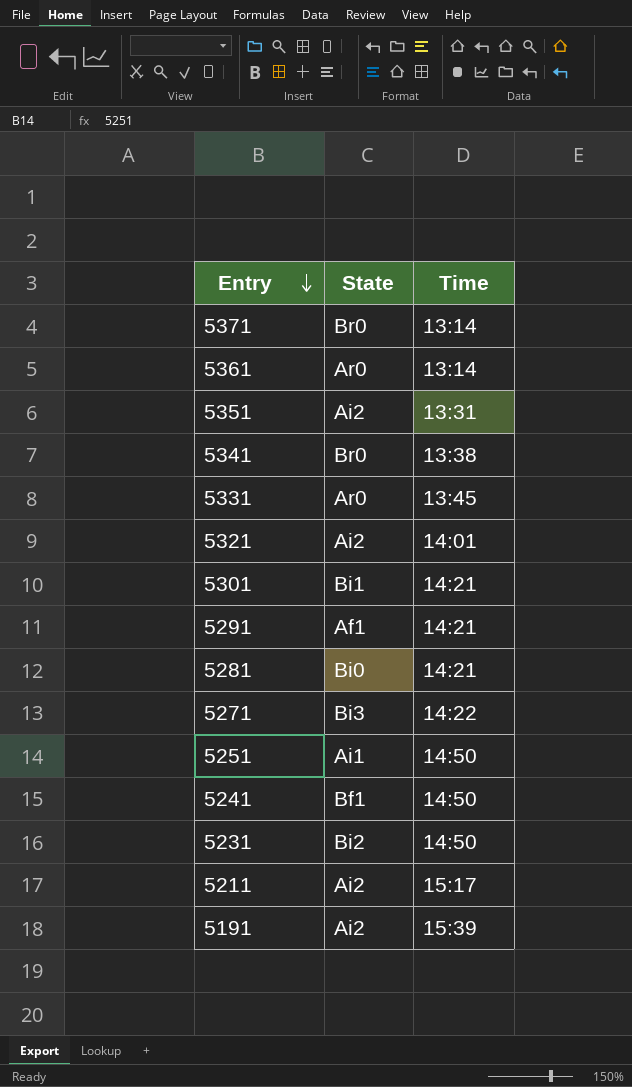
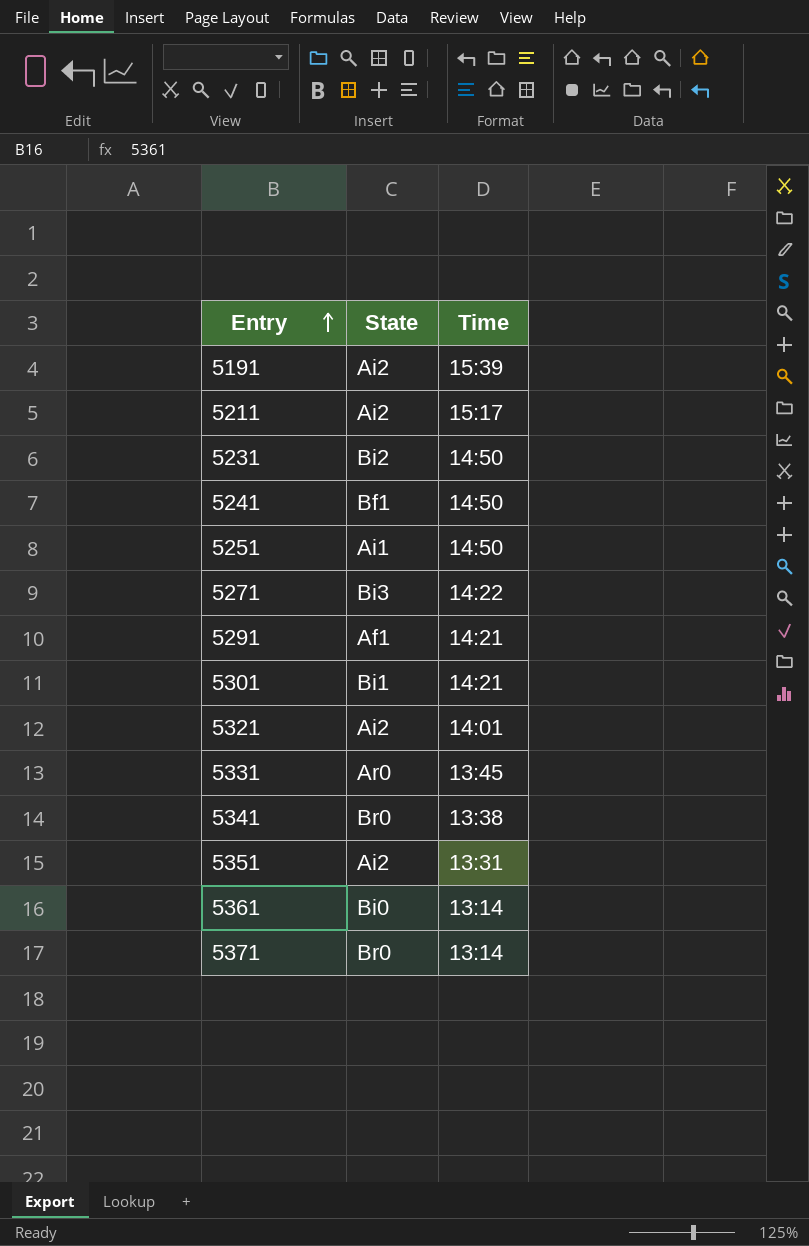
row order: Entry descending -> Entry ascending
row 5281: Bi0 | 14:21 -> none
5361 | State: Ar0 -> Bi0

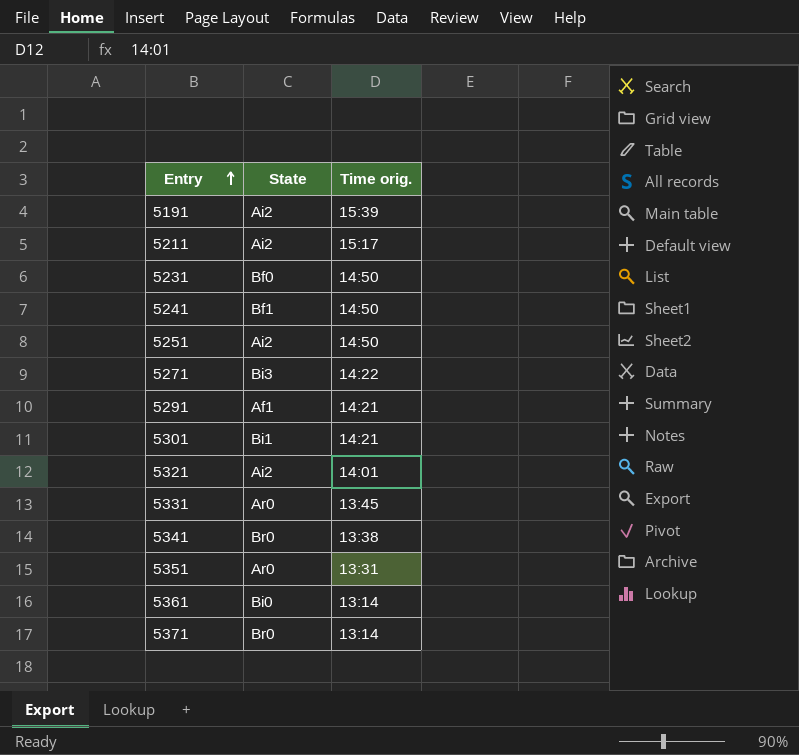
column name: Time -> Time orig.
5231 | State: Bi2 -> Bf0
5251 | State: Ai1 -> Ai2
5351 | State: Ai2 -> Ar0

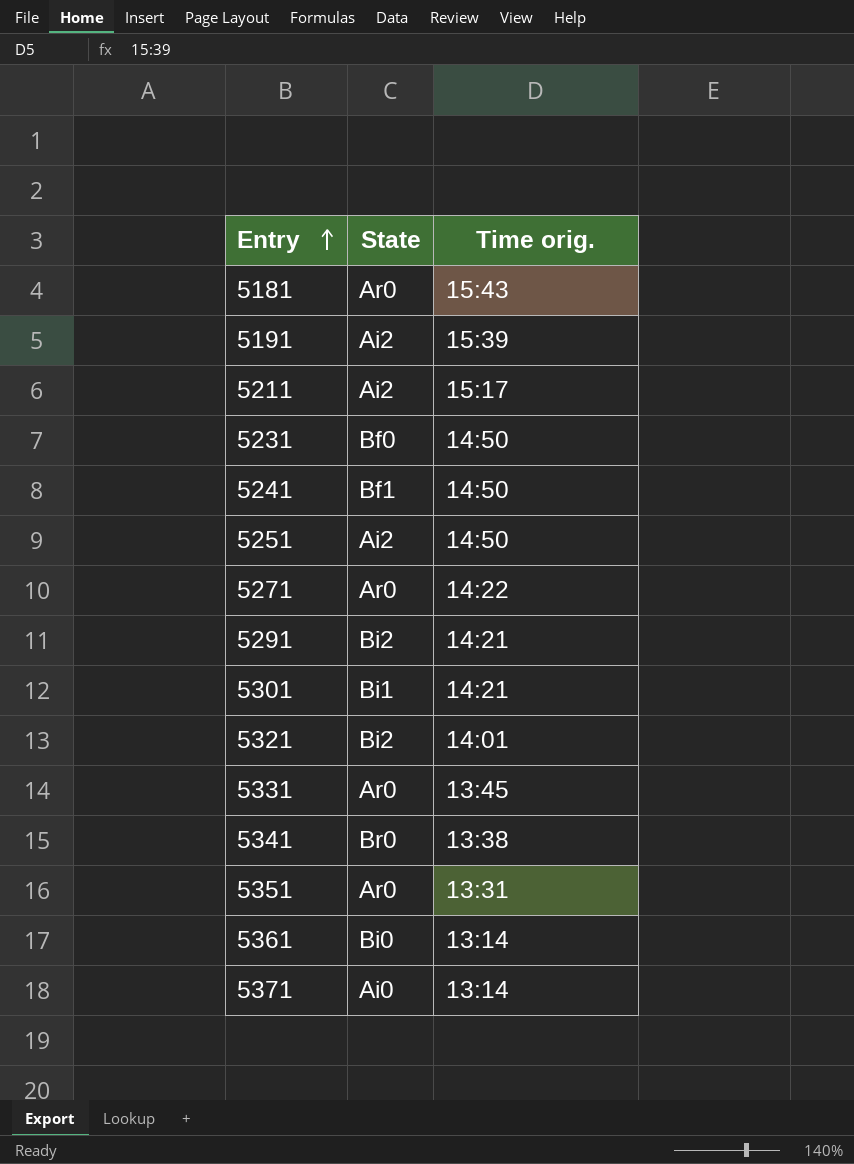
row 5181: none -> Ar0 | 15:43
5271 | State: Bi3 -> Ar0
5291 | State: Af1 -> Bi2
5321 | State: Ai2 -> Bi2
5371 | State: Br0 -> Ai0

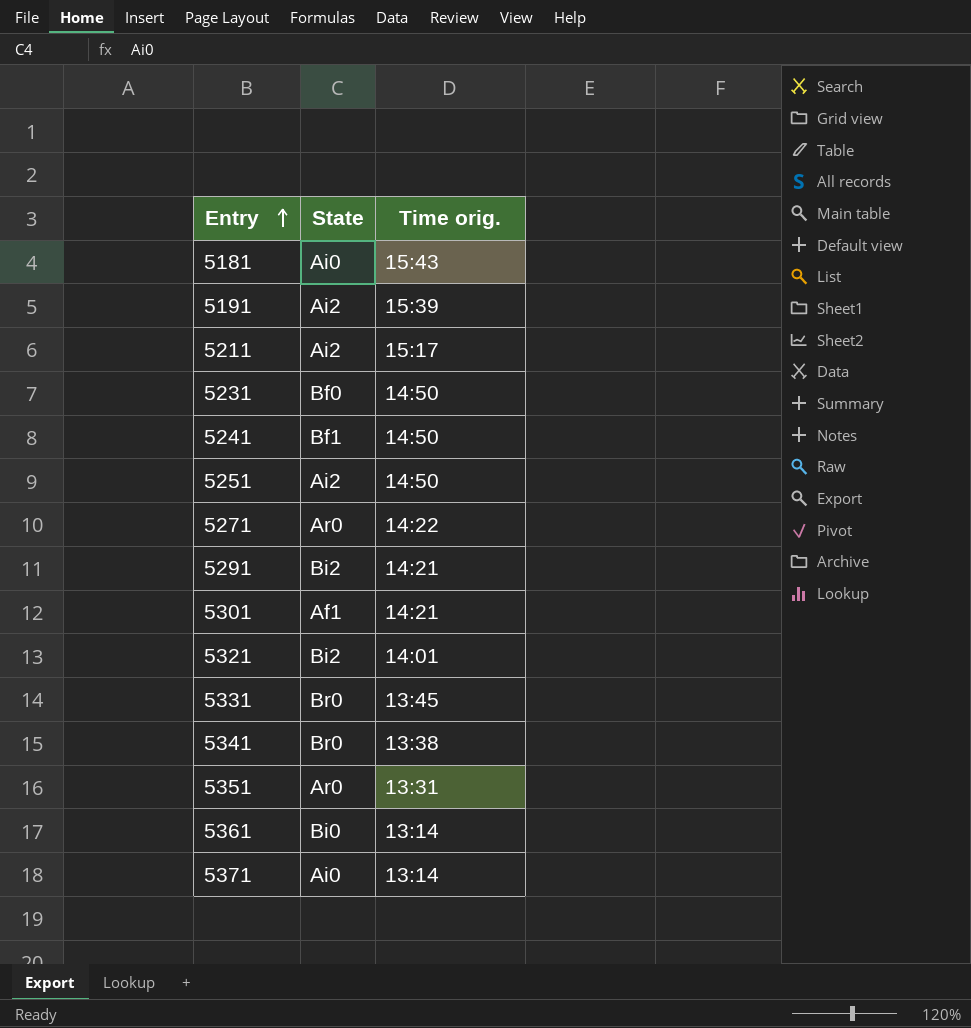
5181 | State: Ar0 -> Ai0
5301 | State: Bi1 -> Af1
5331 | State: Ar0 -> Br0

